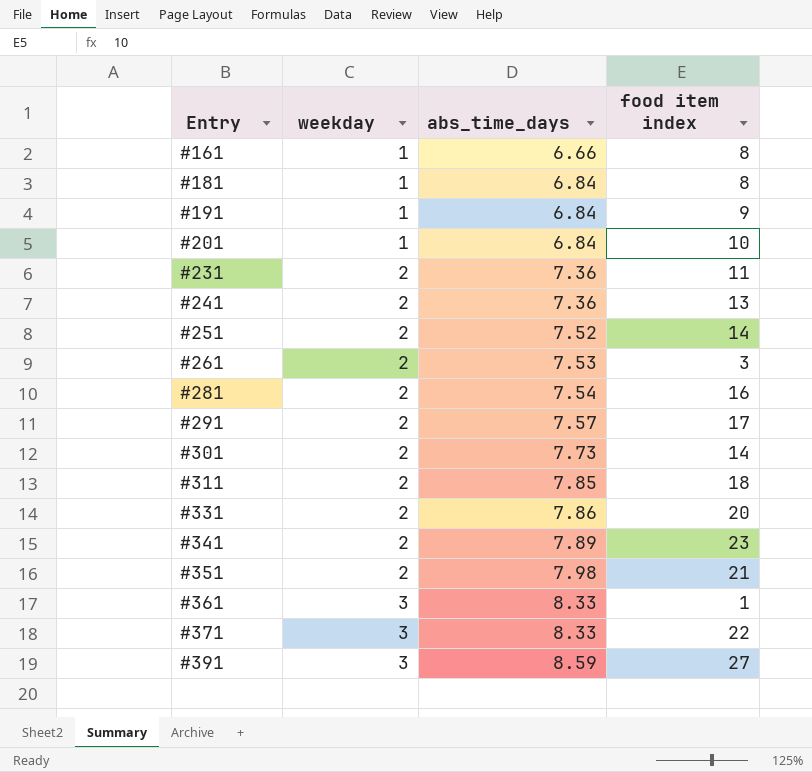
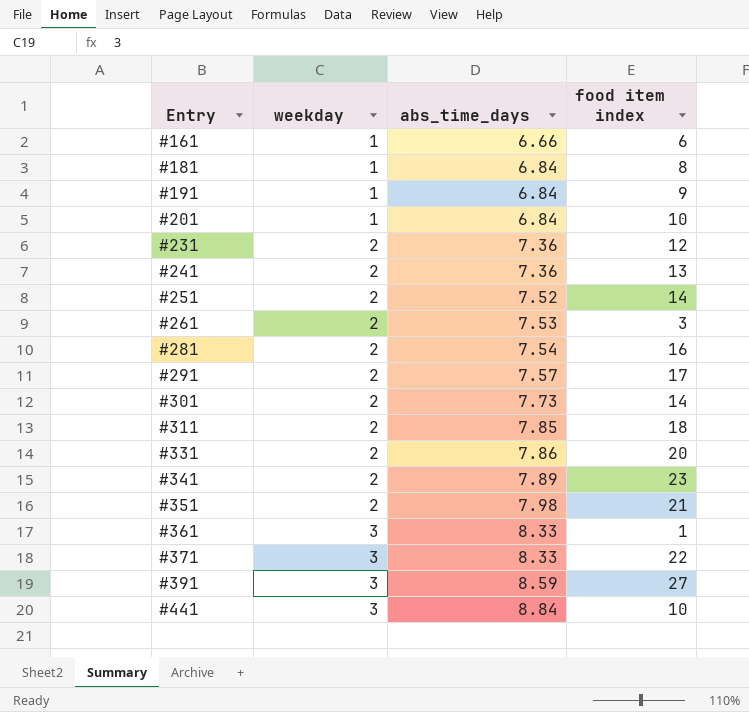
#161 | food item index: 8 -> 6
#231 | food item index: 11 -> 12
row #441: none -> 3 | 8.84 | 10

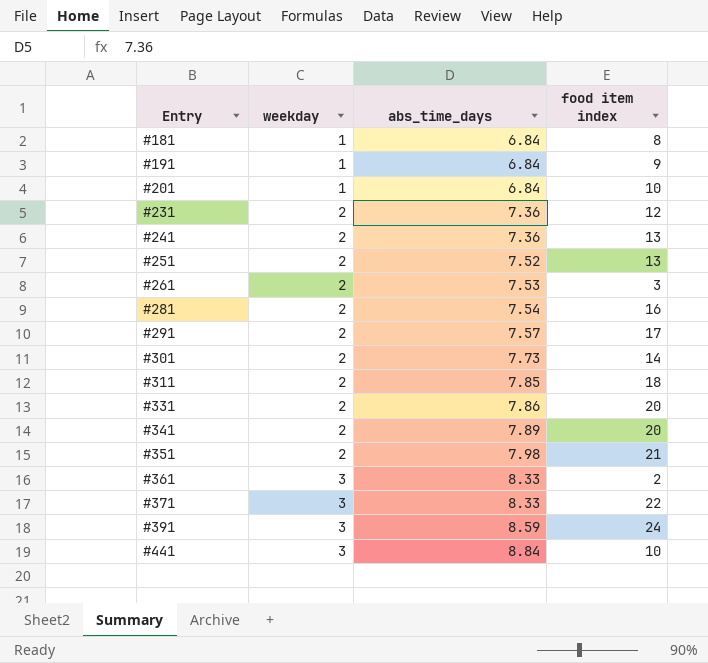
row #161: 1 | 6.66 | 6 -> none
#251 | food item index: 14 -> 13
#341 | food item index: 23 -> 20
#361 | food item index: 1 -> 2
#391 | food item index: 27 -> 24

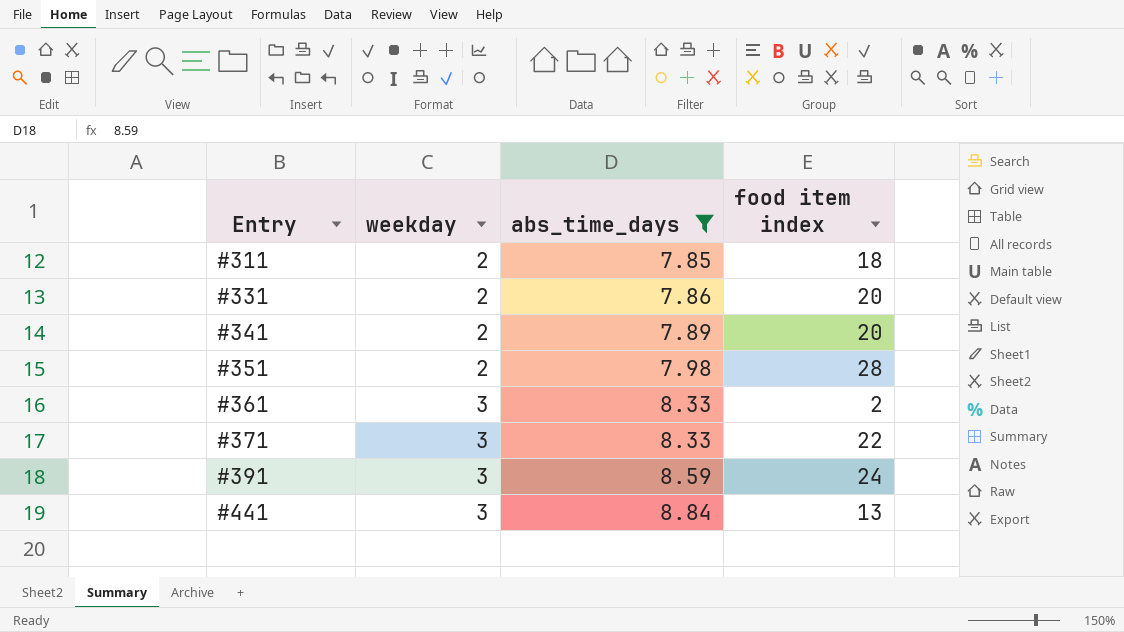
filter: none -> abs_time_days >= 7.85
#351 | food item index: 21 -> 28
#441 | food item index: 10 -> 13

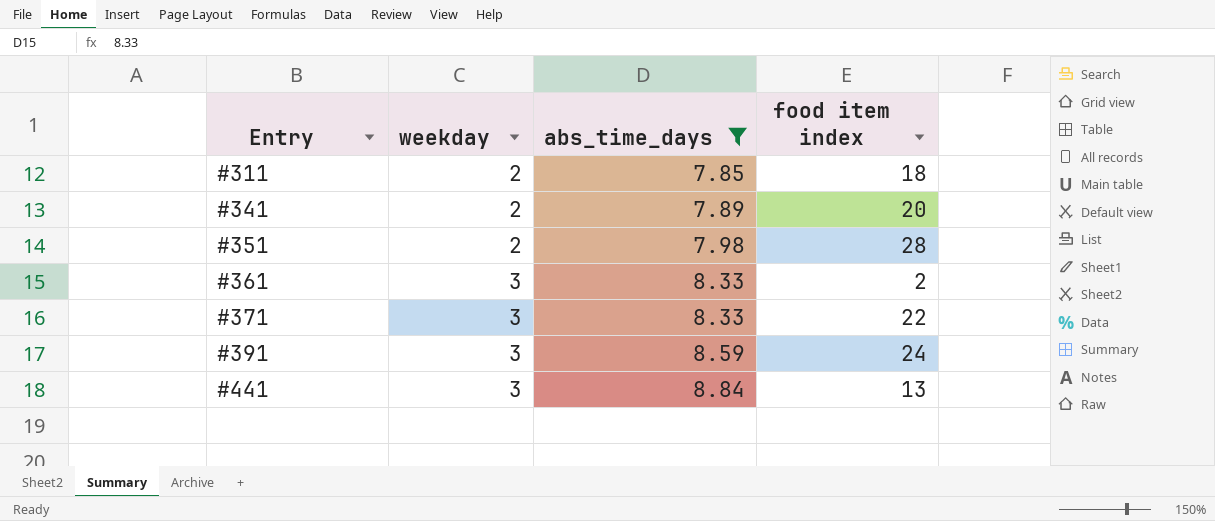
row #331: 2 | 7.86 | 20 -> none

